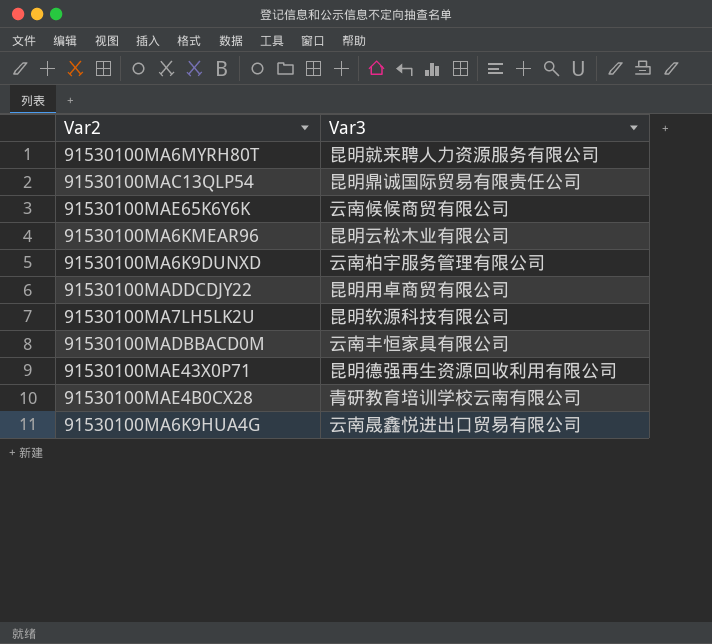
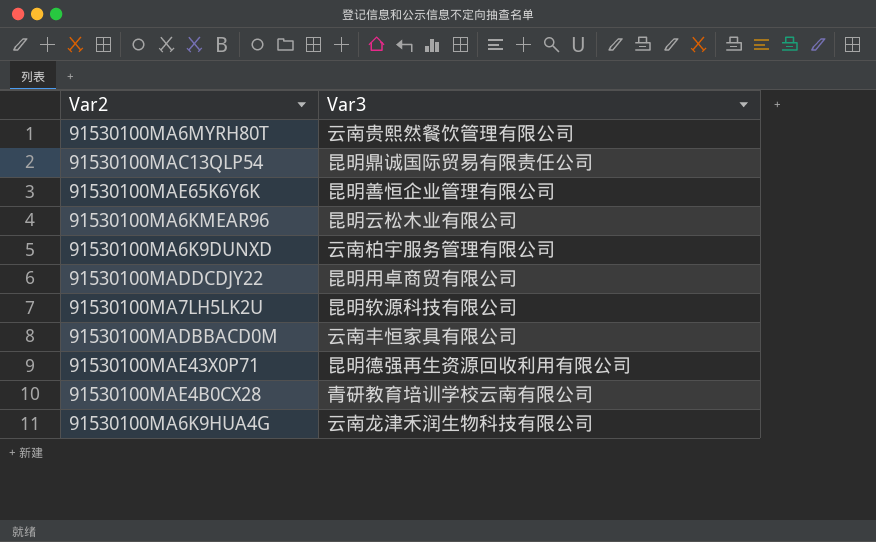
91530100MA6MYRH80T | Var3: 昆明就来聘人力资源服务有限公司 -> 云南贵熙然餐饮管理有限公司
91530100MAE65K6Y6K | Var3: 云南候候商贸有限公司 -> 昆明善恒企业管理有限公司
91530100MA6K9HUA4G | Var3: 云南晟鑫悦进出口贸易有限公司 -> 云南龙津禾润生物科技有限公司

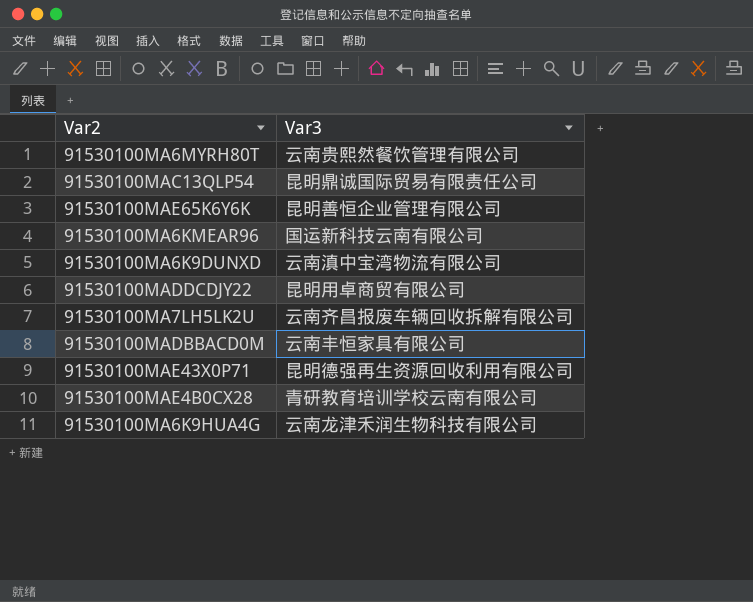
91530100MA6KMEAR96 | Var3: 昆明云松木业有限公司 -> 国运新科技云南有限公司
91530100MA6K9DUNXD | Var3: 云南柏宇服务管理有限公司 -> 云南滇中宝湾物流有限公司
91530100MA7LH5LK2U | Var3: 昆明软源科技有限公司 -> 云南齐昌报废车辆回收拆解有限公司

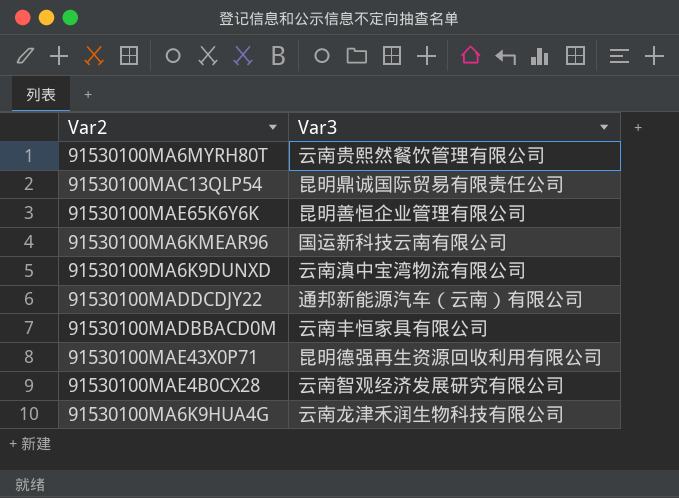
row 91530100MA7LH5LK2U: 云南齐昌报废车辆回收拆解有限公司 -> none
91530100MADDCDJY22 | Var3: 昆明用卓商贸有限公司 -> 通邦新能源汽车（云南）有限公司
91530100MAE4B0CX28 | Var3: 青研教育培训学校云南有限公司 -> 云南智观经济发展研究有限公司

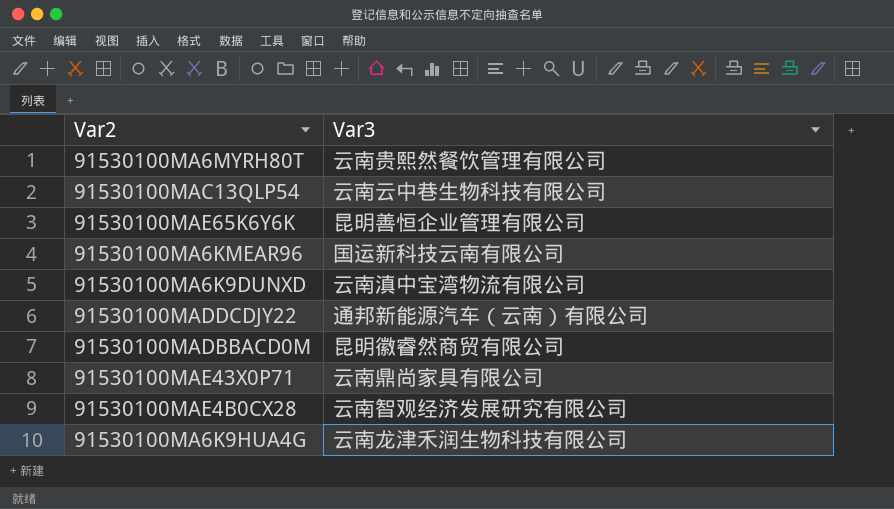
91530100MAC13QLP54 | Var3: 昆明鼎诚国际贸易有限责任公司 -> 云南云中巷生物科技有限公司
91530100MADBBACD0M | Var3: 云南丰恒家具有限公司 -> 昆明徽睿然商贸有限公司
91530100MAE43X0P71 | Var3: 昆明德强再生资源回收利用有限公司 -> 云南鼎尚家具有限公司

